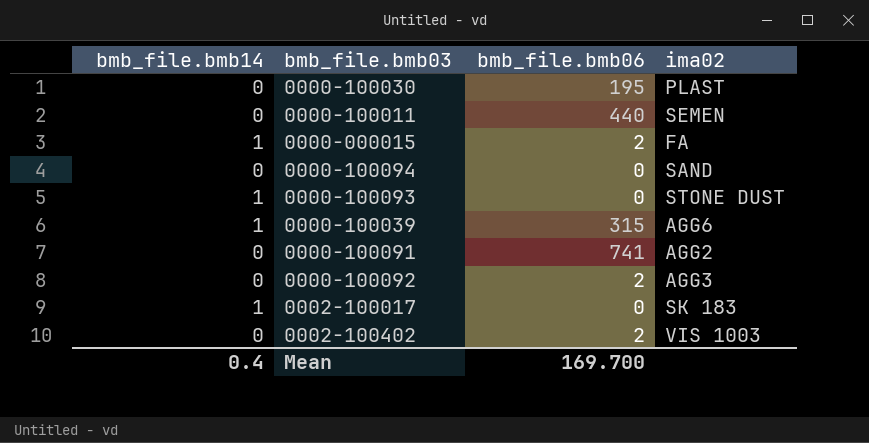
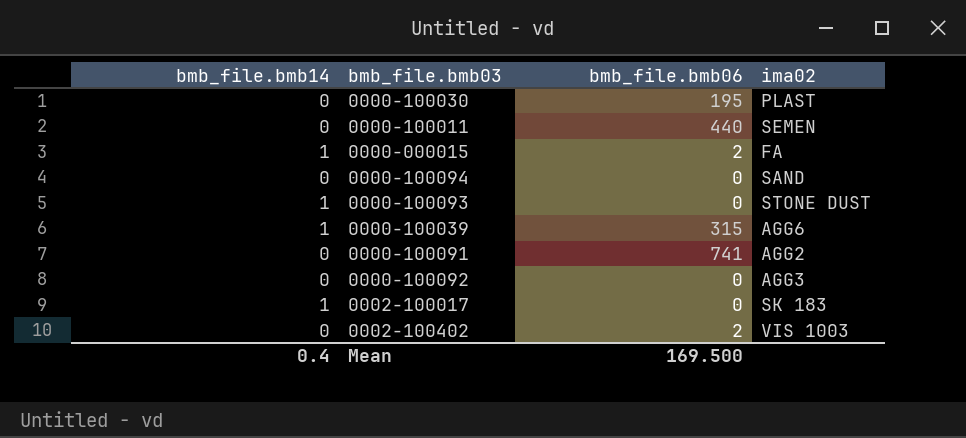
0000-100092 | bmb_file.bmb06: 2 -> 0
Mean | bmb_file.bmb06: 169.700 -> 169.500

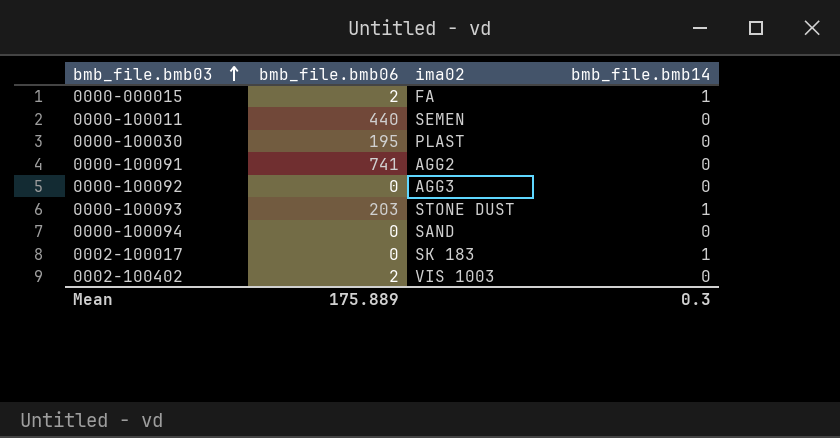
row order: none -> bmb_file.bmb03 ascending
column bmb_file.bmb14 | position: 1 -> 4
row 0000-100039: 1 | 315 | AGG6 -> none
0000-100093 | bmb_file.bmb06: 0 -> 203
Mean | bmb_file.bmb06: 169.500 -> 175.889
Mean | bmb_file.bmb14: 0.4 -> 0.3

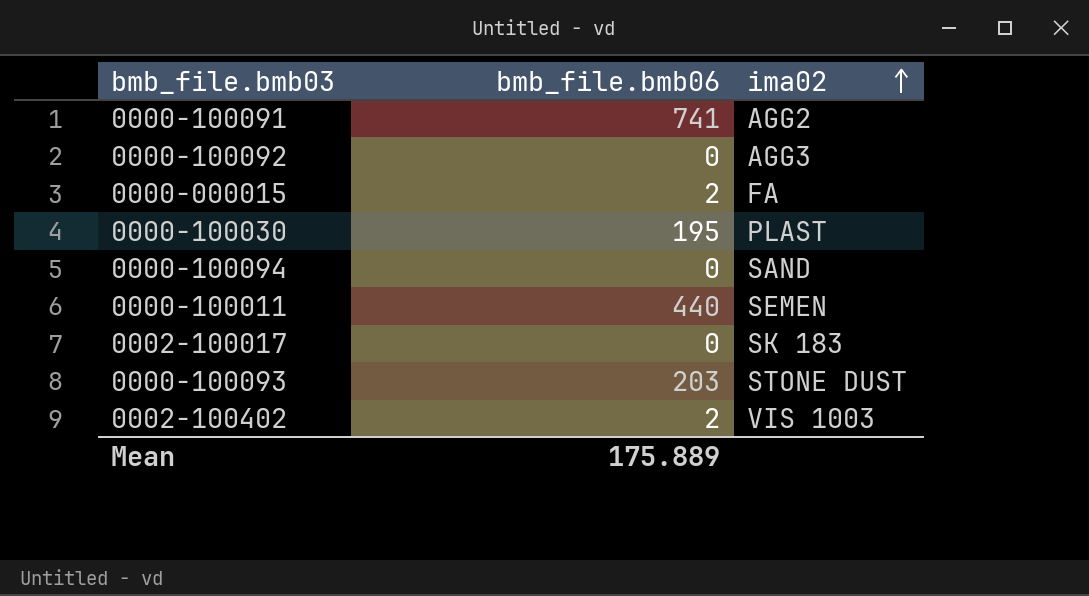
row order: bmb_file.bmb03 ascending -> ima02 ascending
column bmb_file.bmb14 | position: 4 -> none

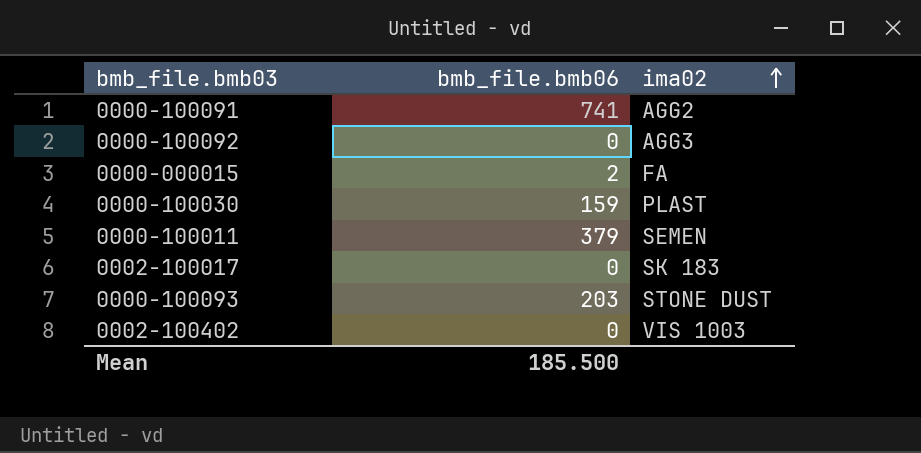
row 0000-100094: 0 | SAND -> none
0000-100030 | bmb_file.bmb06: 195 -> 159
0000-100011 | bmb_file.bmb06: 440 -> 379
0002-100402 | bmb_file.bmb06: 2 -> 0
Mean | bmb_file.bmb06: 175.889 -> 185.500

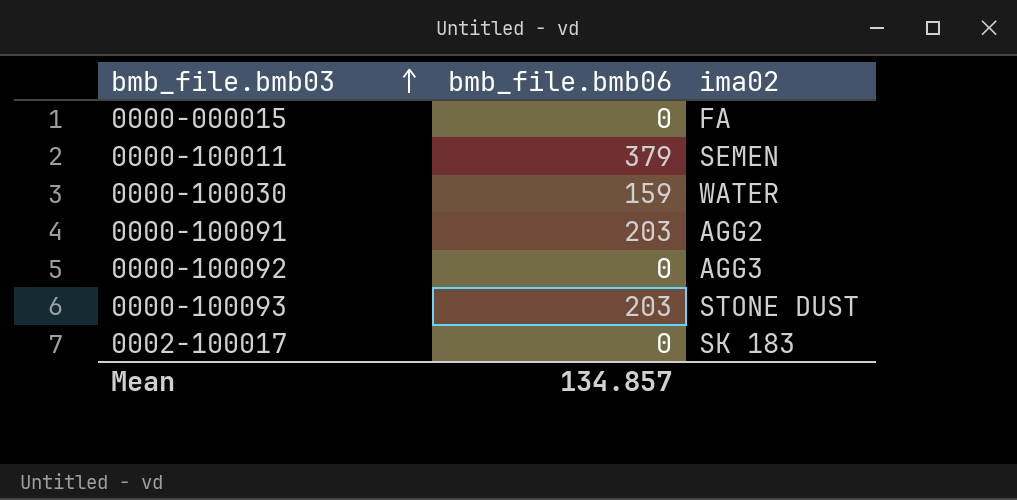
row order: ima02 ascending -> bmb_file.bmb03 ascending
row 0002-100402: 0 | VIS 1003 -> none
0000-000015 | bmb_file.bmb06: 2 -> 0
0000-100030 | ima02: PLAST -> WATER
0000-100091 | bmb_file.bmb06: 741 -> 203
Mean | bmb_file.bmb06: 185.500 -> 134.857

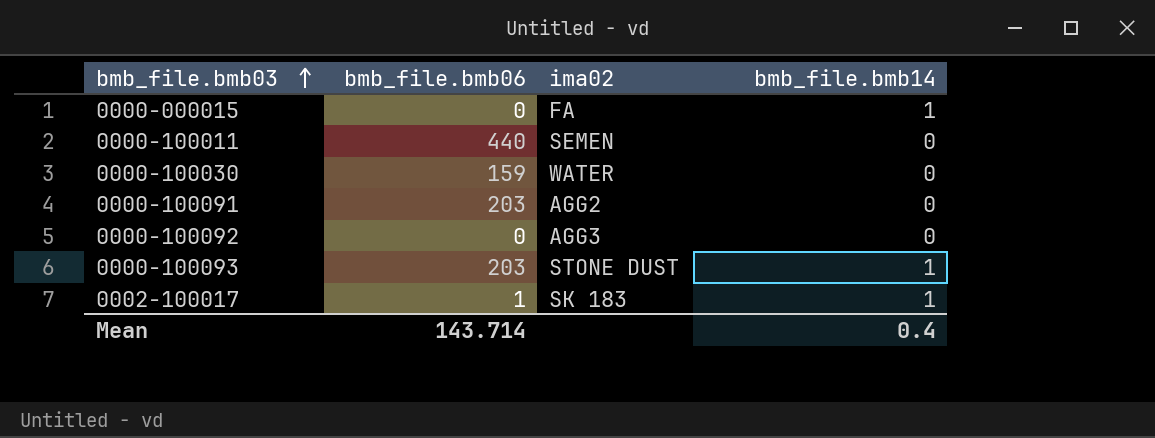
column bmb_file.bmb14 | position: none -> 4
0000-100011 | bmb_file.bmb06: 379 -> 440
0002-100017 | bmb_file.bmb06: 0 -> 1
Mean | bmb_file.bmb06: 134.857 -> 143.714

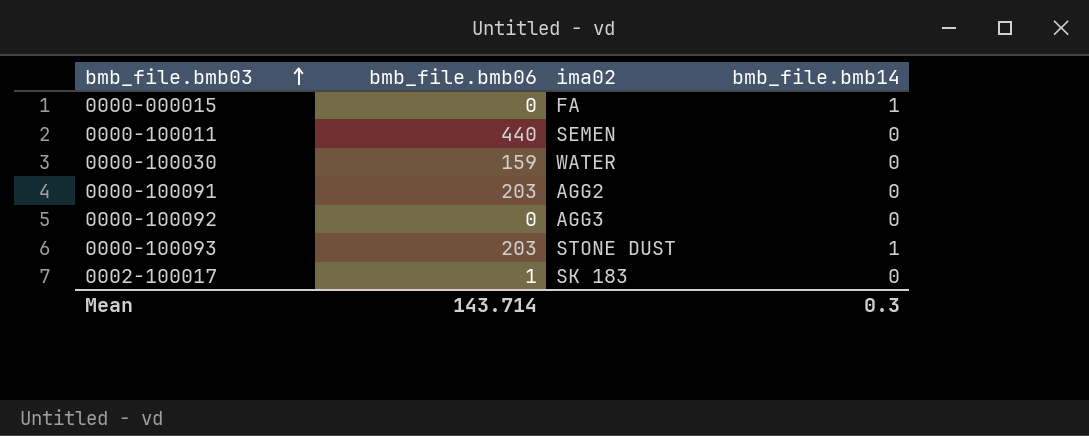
0002-100017 | bmb_file.bmb14: 1 -> 0
Mean | bmb_file.bmb14: 0.4 -> 0.3

